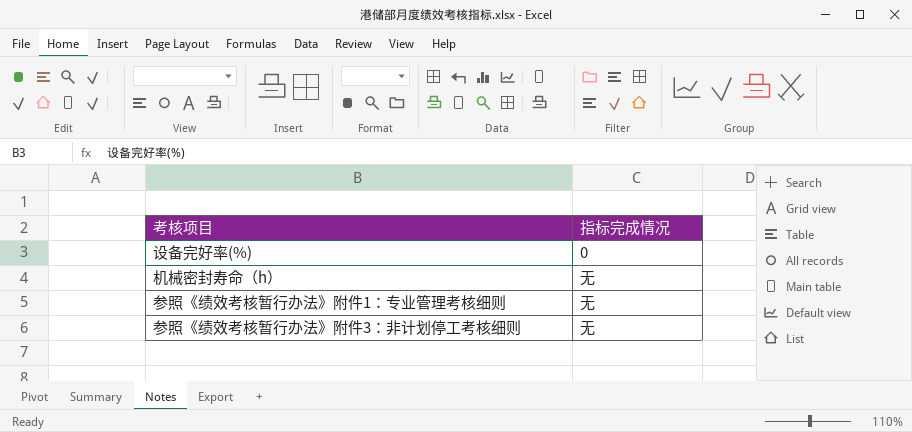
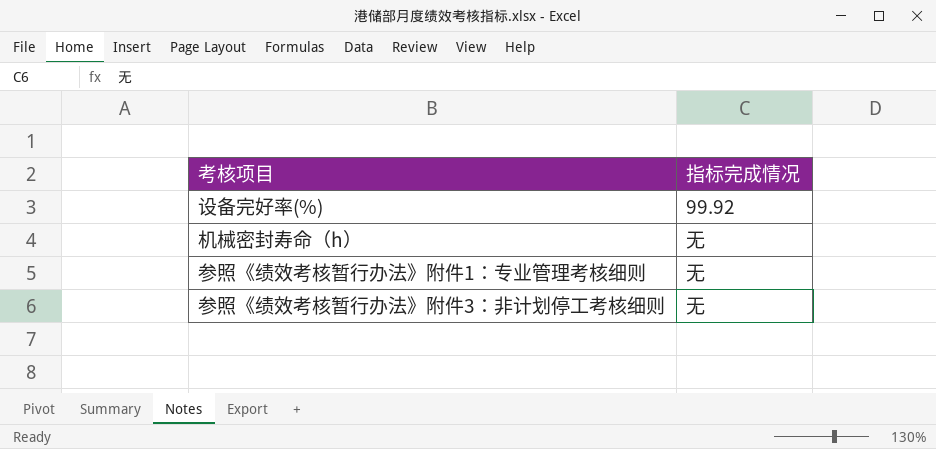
设备完好率(%) | 指标完成情况: 0 -> 99.92

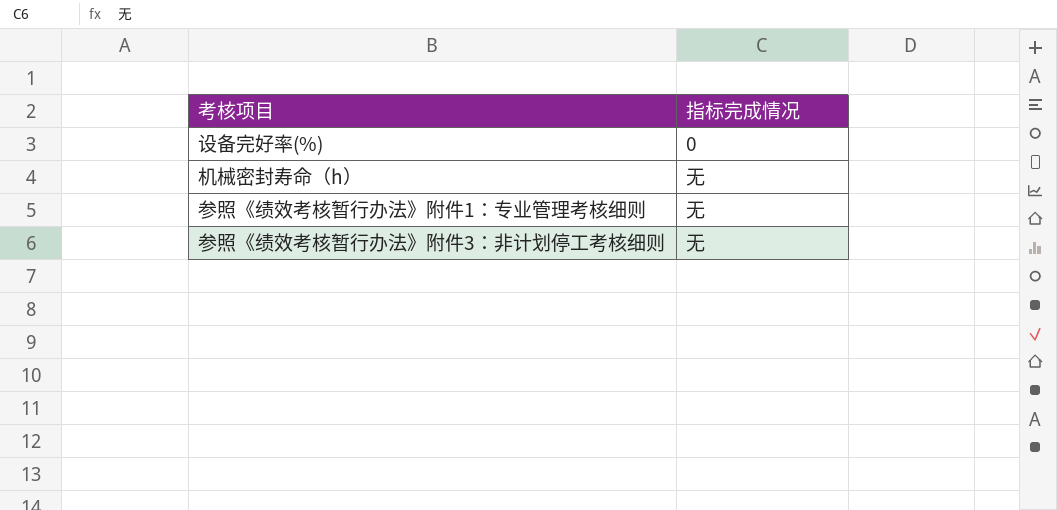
设备完好率(%) | 指标完成情况: 99.92 -> 0

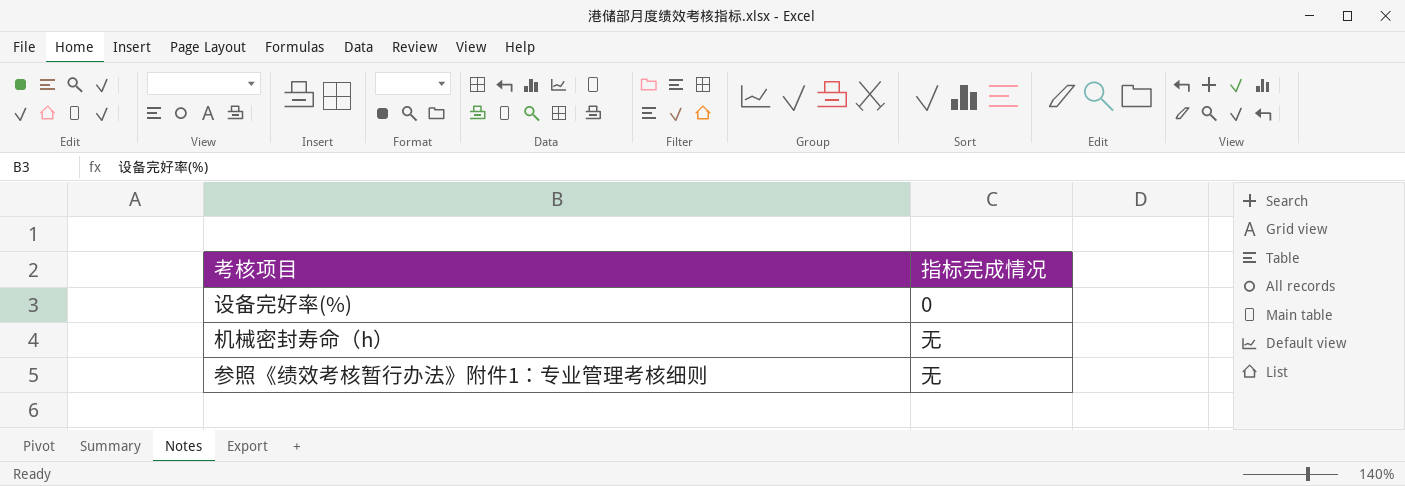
row 参照《绩效考核暂行办法》附件3：非计划停工考核细则: 无 -> none

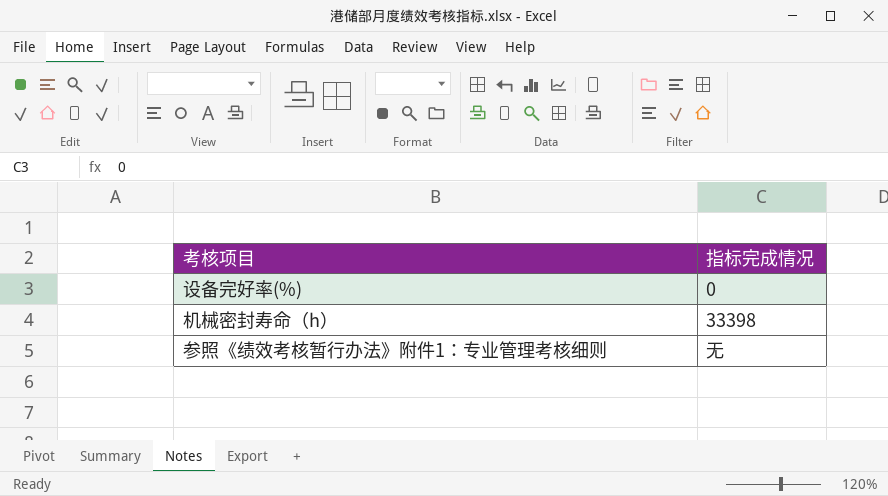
机械密封寿命（h） | 指标完成情况: 无 -> 33398

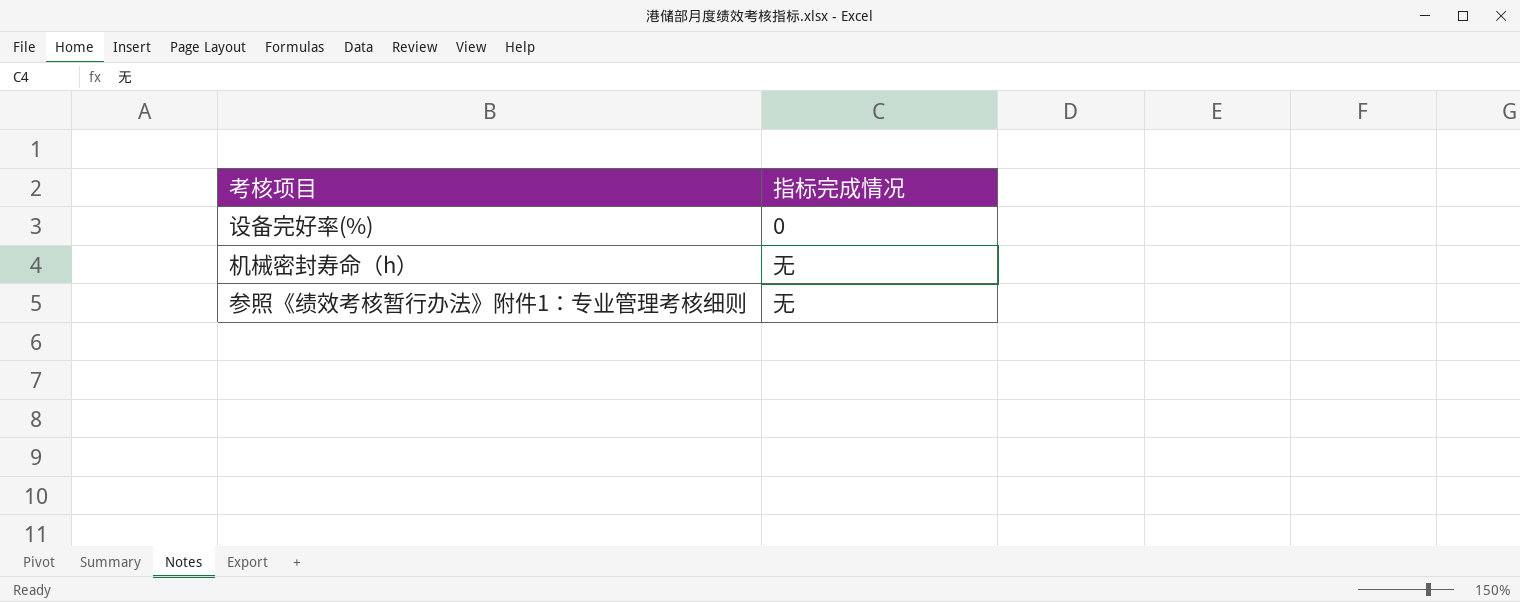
机械密封寿命（h） | 指标完成情况: 33398 -> 无

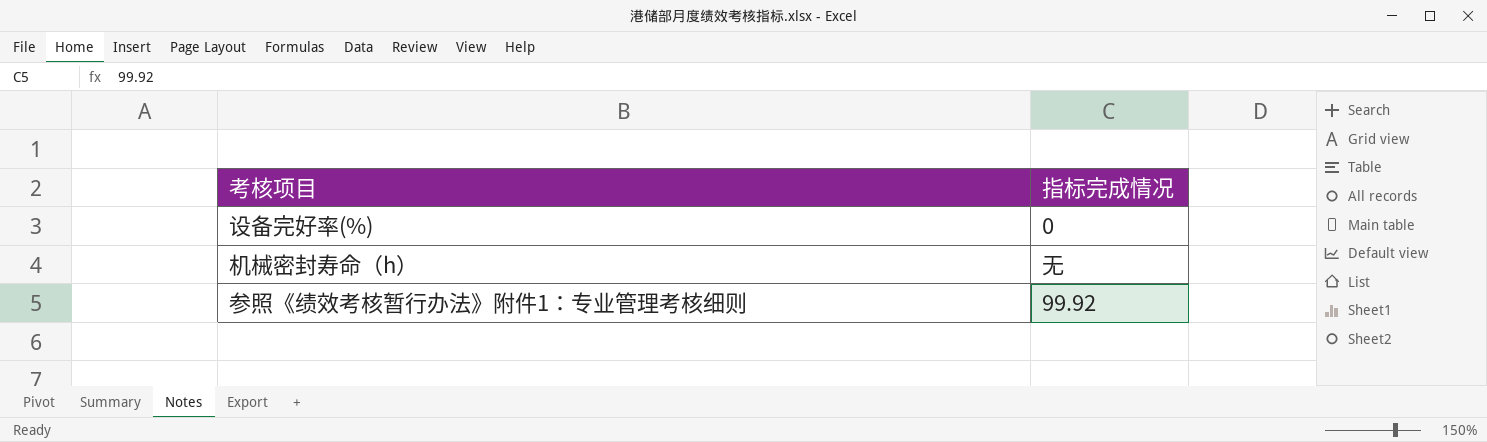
参照《绩效考核暂行办法》附件1：专业管理考核细则 | 指标完成情况: 无 -> 99.92

